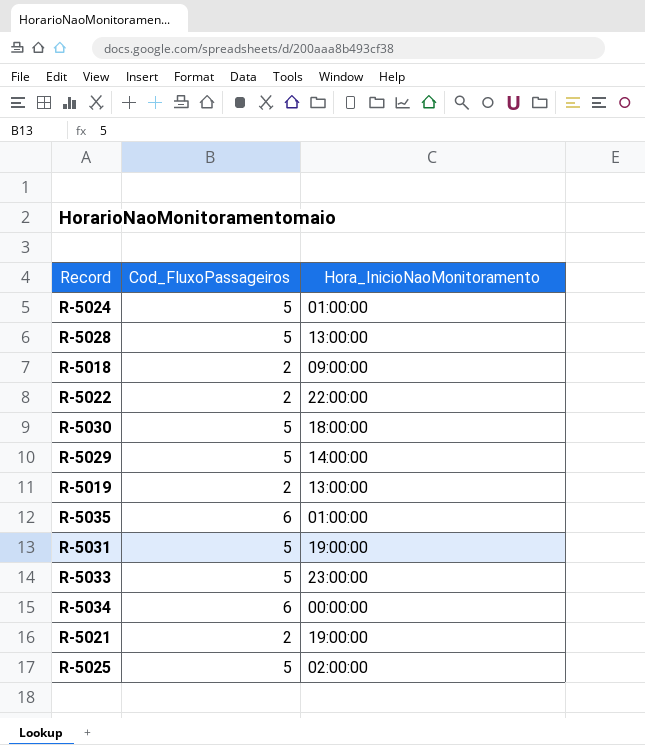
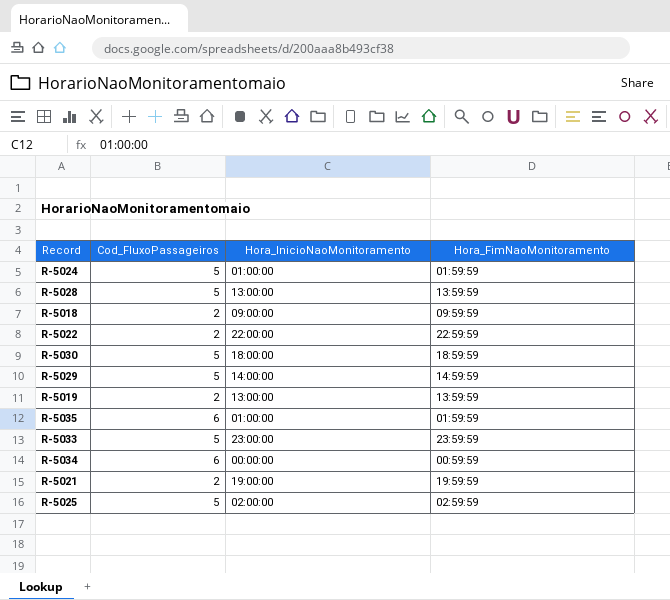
column Hora_FimNaoMonitoramento | position: none -> 4
row R-5031: 5 | 19:00:00 -> none

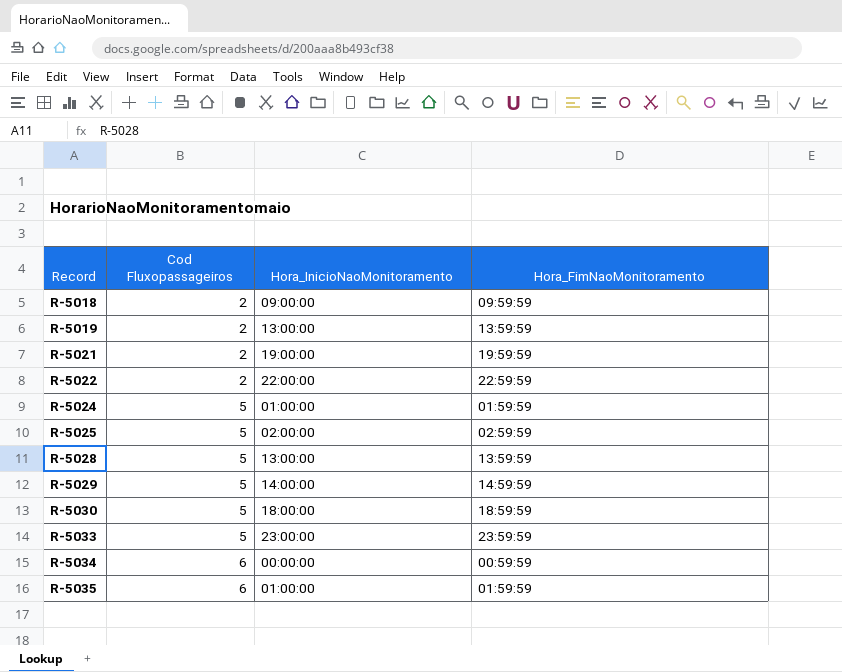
row order: none -> Record ascending
column name: Cod_FluxoPassageiros -> Cod Fluxopassageiros

